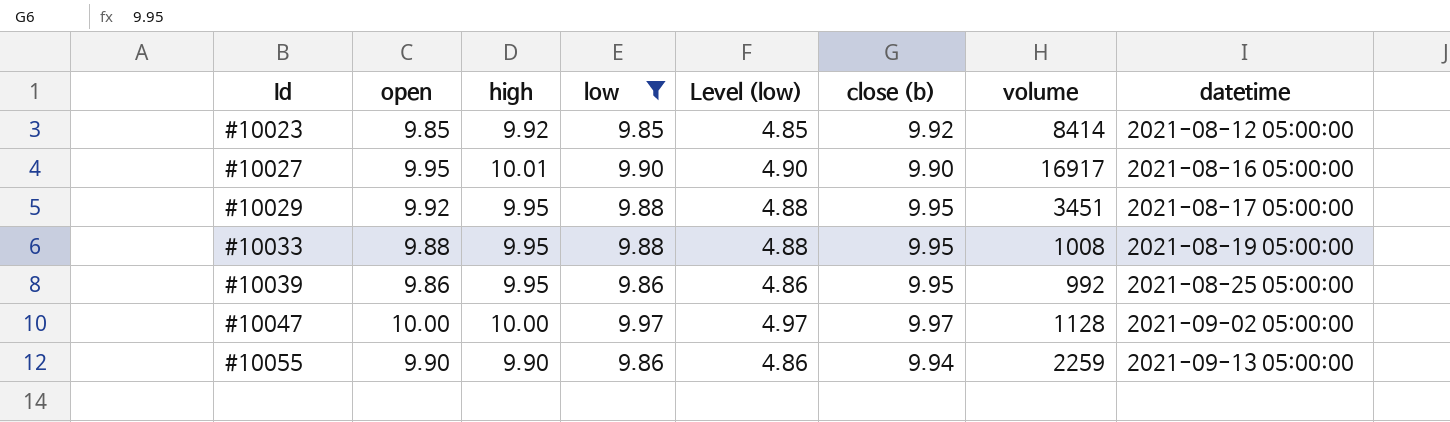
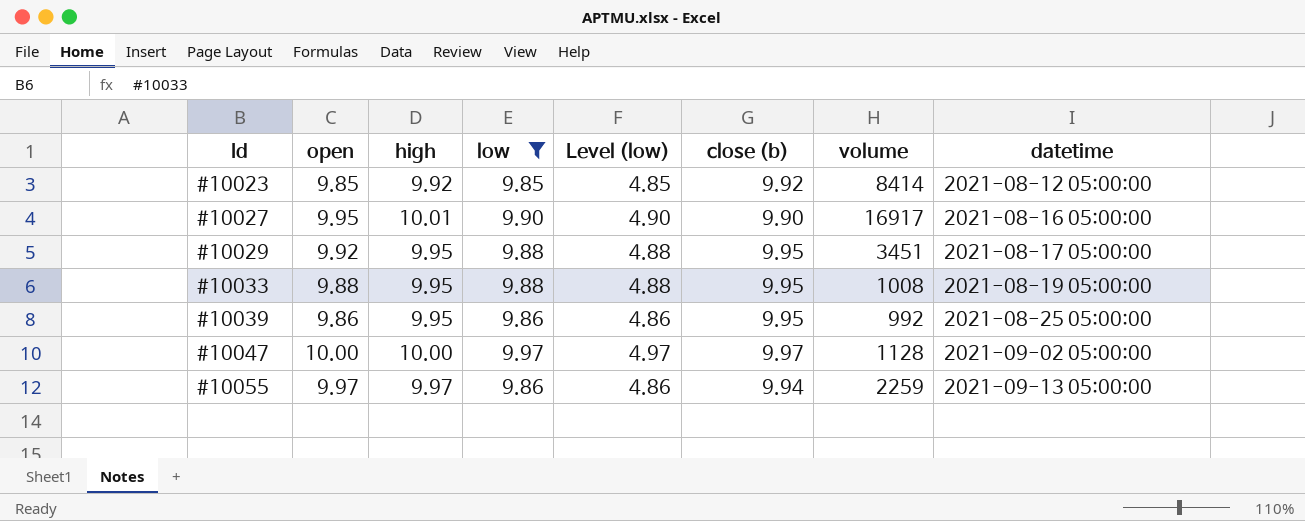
#10055 | open: 9.90 -> 9.97
#10055 | high: 9.90 -> 9.97

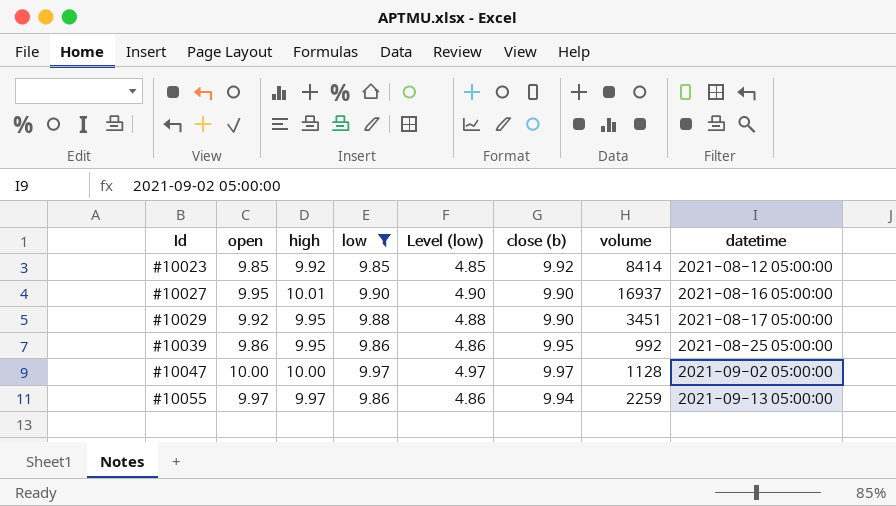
row #10033: 9.88 | 9.95 | 9.88 | 4.88 | 9.95 | 1008 | 2021-08-19 05:00:00 -> none
#10027 | volume: 16917 -> 16937
#10029 | close (b): 9.95 -> 9.90

